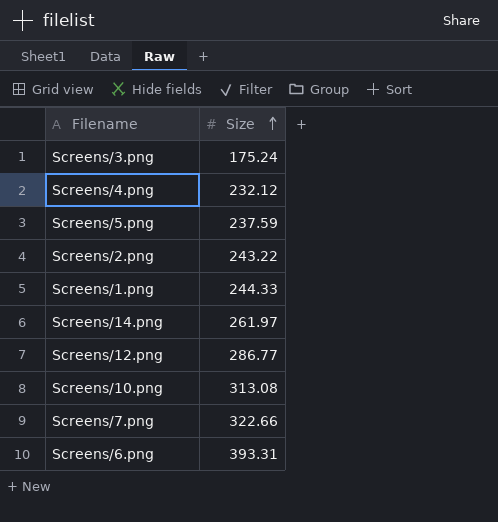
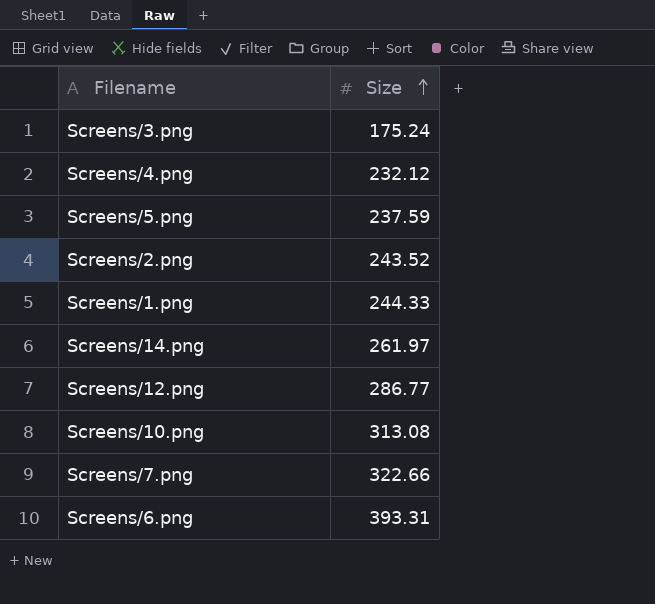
Screens/2.png | Size: 243.22 -> 243.52

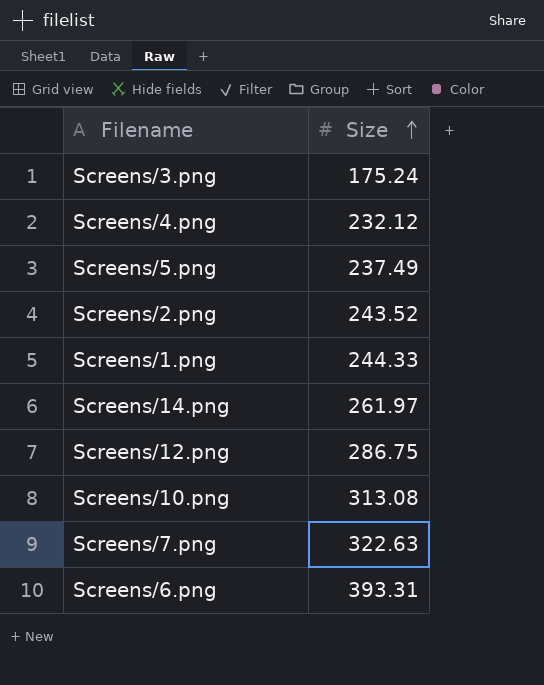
Screens/5.png | Size: 237.59 -> 237.49
Screens/12.png | Size: 286.77 -> 286.75
Screens/7.png | Size: 322.66 -> 322.63

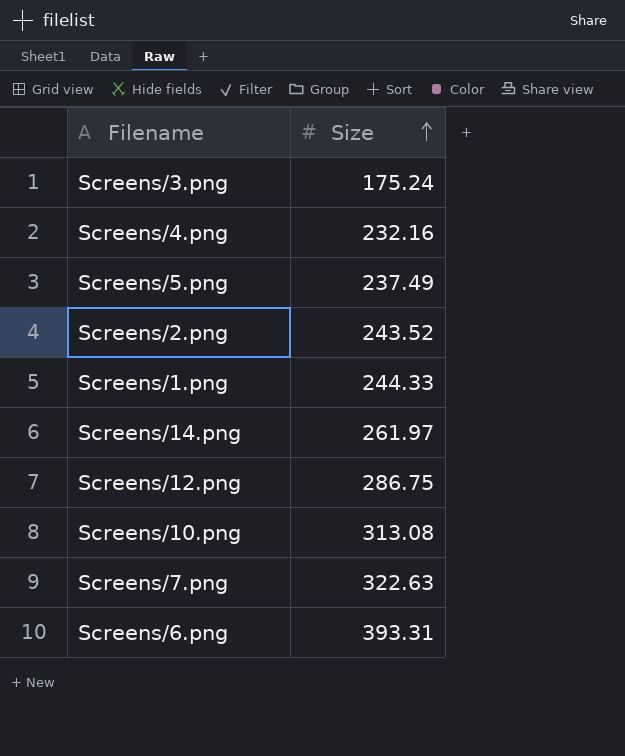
Screens/4.png | Size: 232.12 -> 232.16

